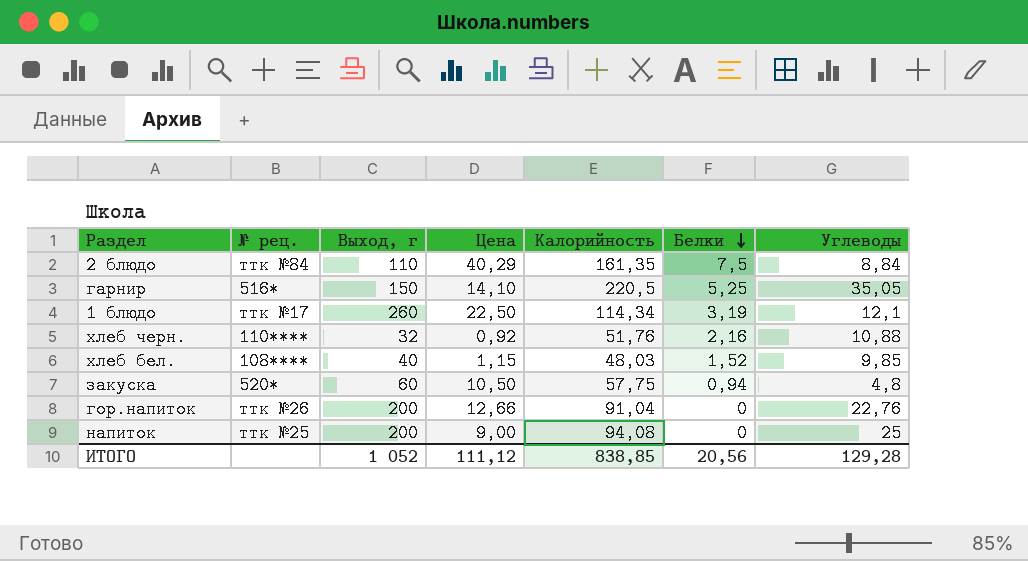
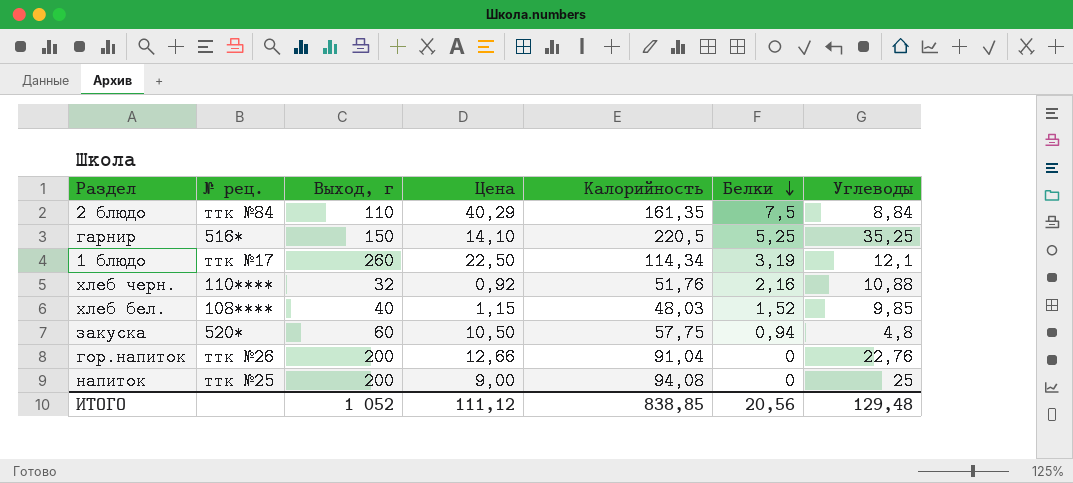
гарнир | Углеводы: 35,05 -> 35,25
ИТОГО | Углеводы: 129,28 -> 129,48

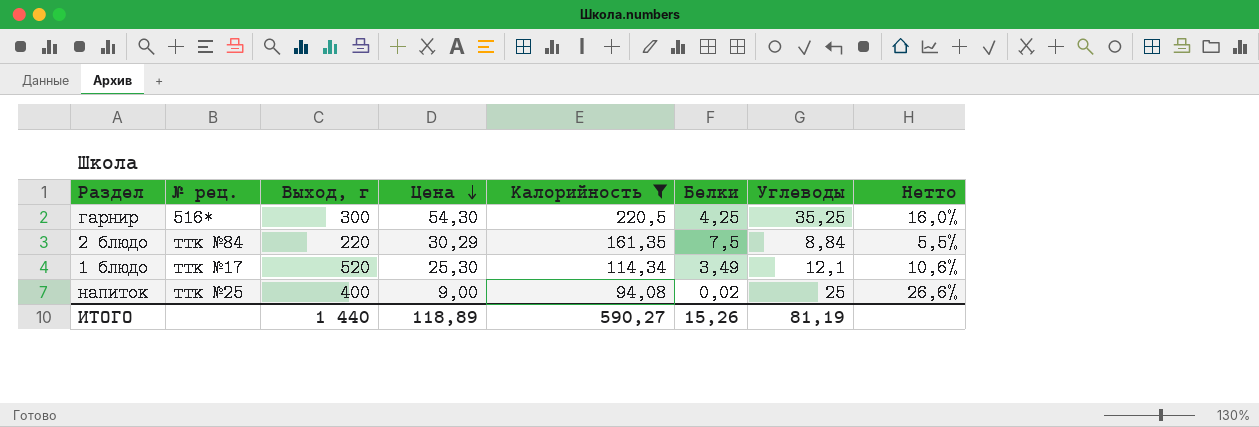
filter: none -> Калорийность >= 94,08
row order: Белки descending -> Цена descending
column Нетто | formula: none -> [Углеводы] / [Калорийность]
гарнир | Выход, г: 150 -> 300
гарнир | Цена: 14,10 -> 54,30
гарнир | Белки: 5,25 -> 4,25
2 блюдо | Выход, г: 110 -> 220
2 блюдо | Цена: 40,29 -> 30,29
1 блюдо | Выход, г: 260 -> 520
1 блюдо | Цена: 22,50 -> 25,30
1 блюдо | Белки: 3,19 -> 3,49
напиток | Выход, г: 200 -> 400
напиток | Белки: 0 -> 0,02
ИТОГО | Выход, г: 1 052 -> 1 440
ИТОГО | Цена: 111,12 -> 118,89
ИТОГО | Калорийность: 838,85 -> 590,27
ИТОГО | Белки: 20,56 -> 15,26
ИТОГО | Углеводы: 129,48 -> 81,19

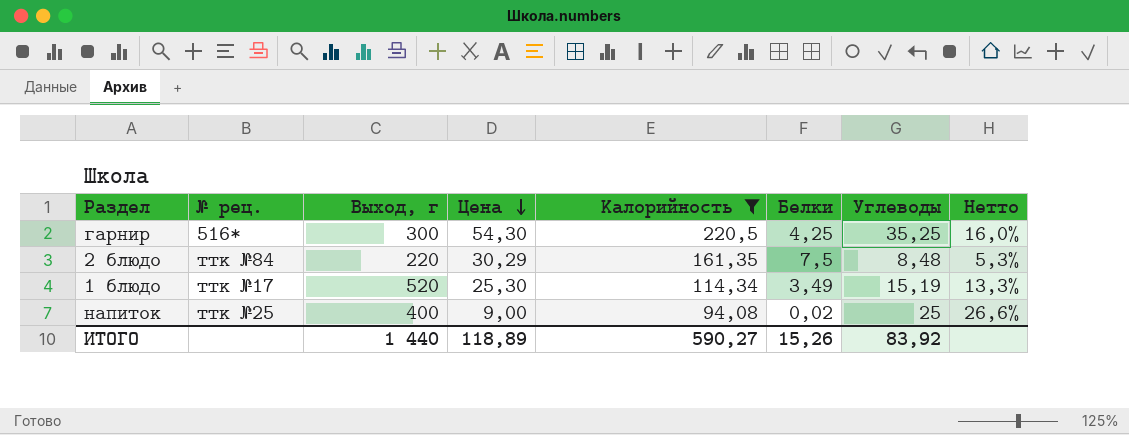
2 блюдо | Углеводы: 8,84 -> 8,48
2 блюдо | Нетто: 5,5% -> 5,3%
1 блюдо | Углеводы: 12,1 -> 15,19
1 блюдо | Нетто: 10,6% -> 13,3%
ИТОГО | Углеводы: 81,19 -> 83,92

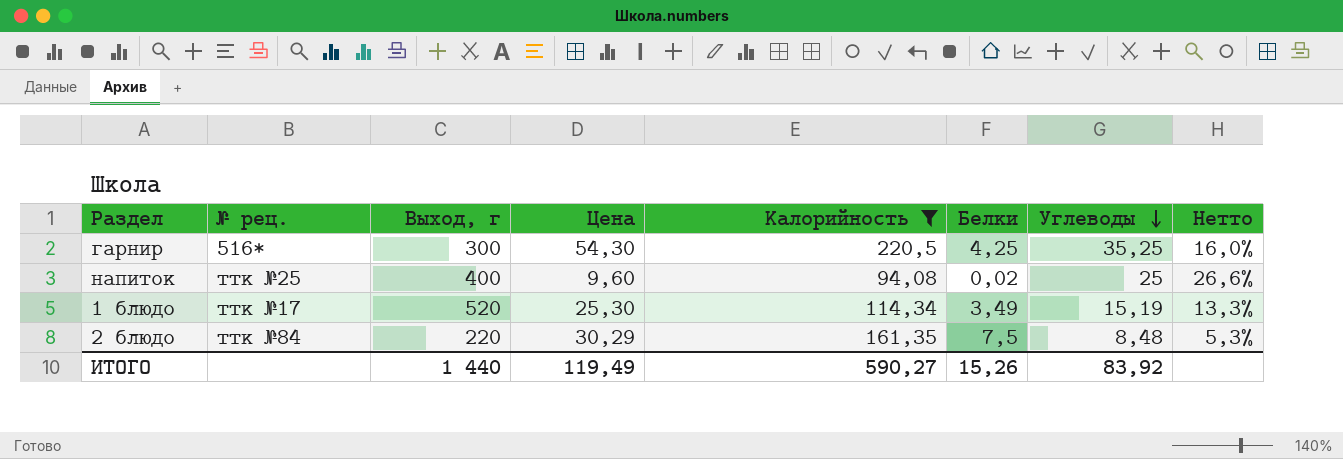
row order: Цена descending -> Углеводы descending
напиток | Цена: 9,00 -> 9,60
ИТОГО | Цена: 118,89 -> 119,49

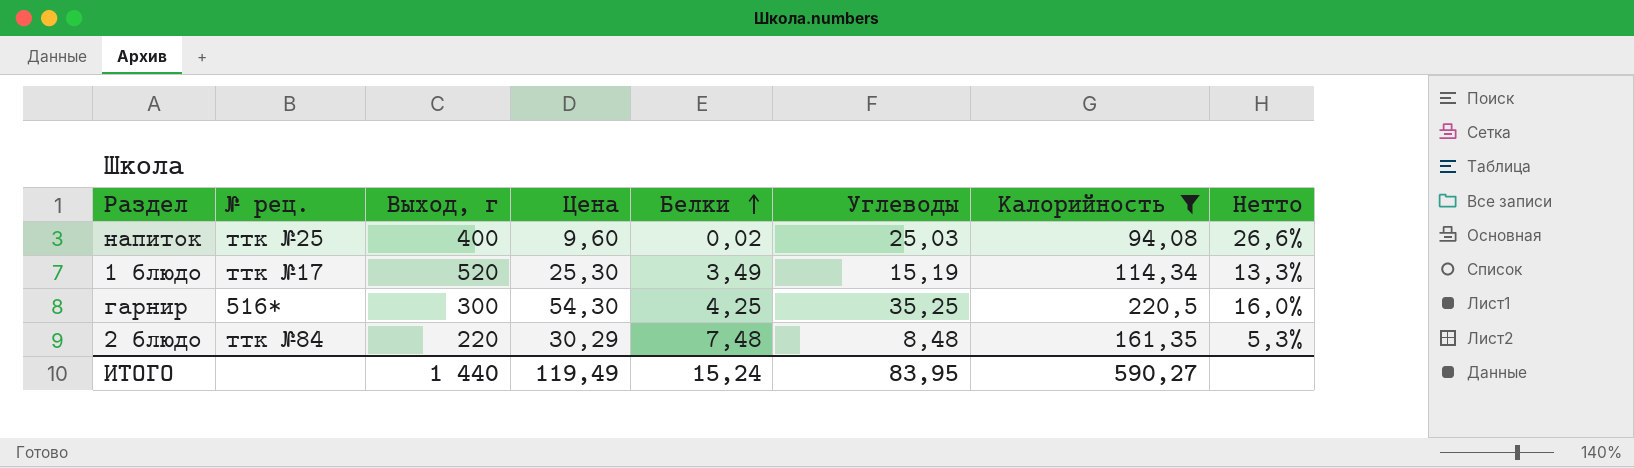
row order: Углеводы descending -> Белки ascending
column Калорийность | position: 5 -> 7
напиток | Углеводы: 25 -> 25,03
2 блюдо | Белки: 7,5 -> 7,48
ИТОГО | Белки: 15,26 -> 15,24
ИТОГО | Углеводы: 83,92 -> 83,95

